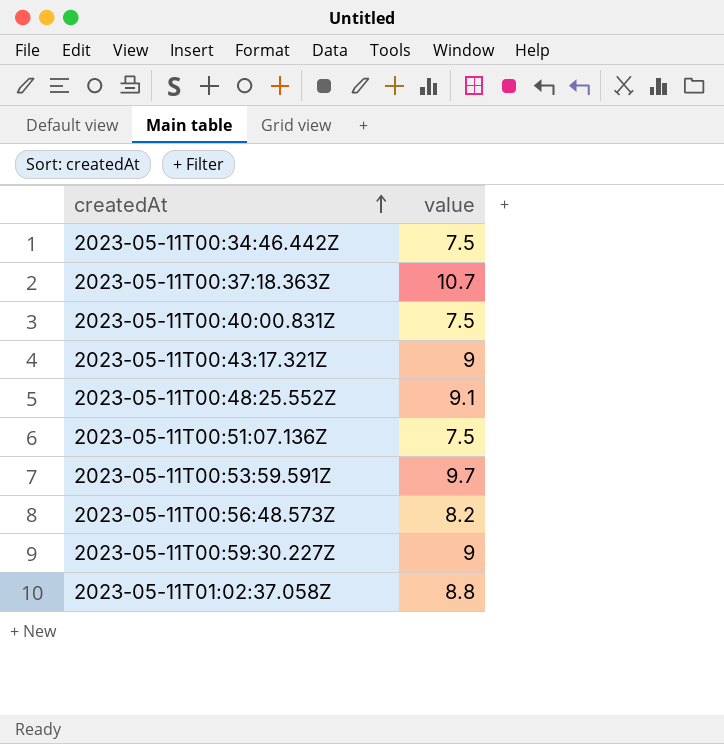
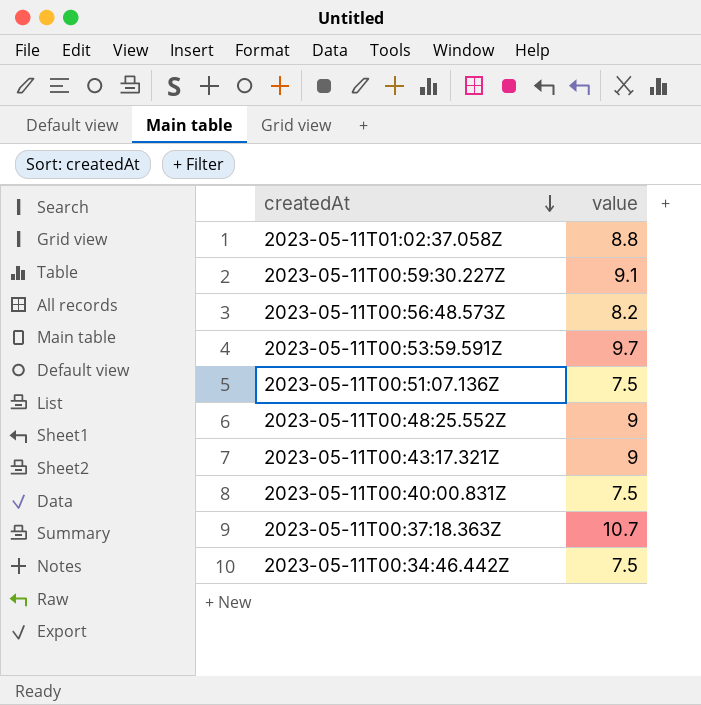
row order: createdAt ascending -> createdAt descending
2023-05-11T00:59:30.227Z | value: 9 -> 9.1
2023-05-11T00:48:25.552Z | value: 9.1 -> 9

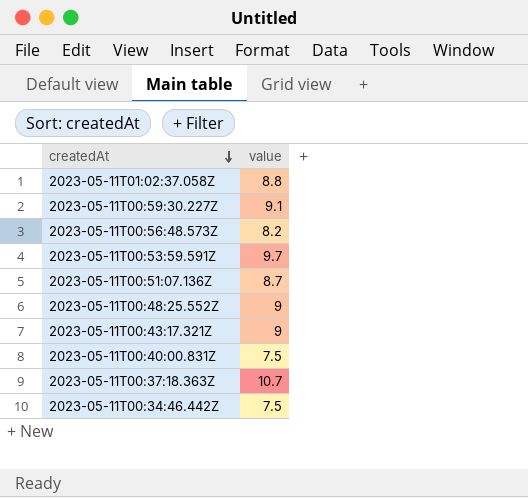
2023-05-11T00:51:07.136Z | value: 7.5 -> 8.7

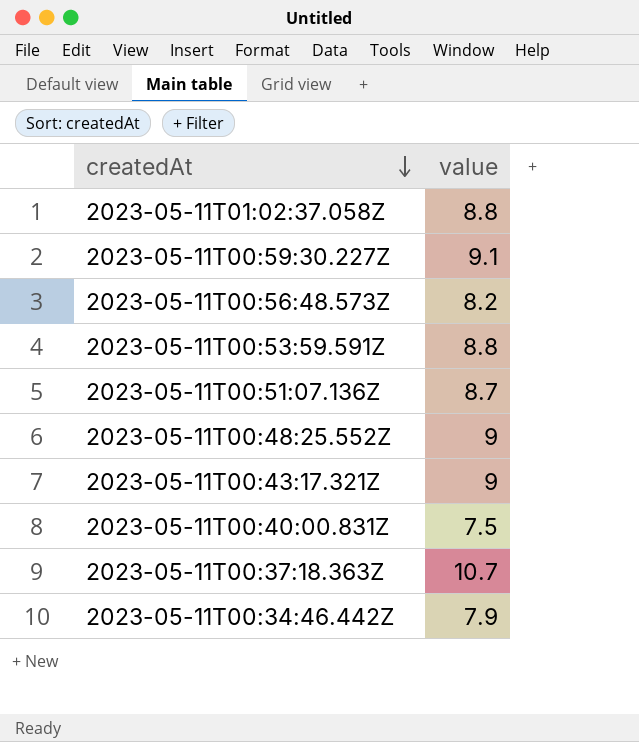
2023-05-11T00:53:59.591Z | value: 9.7 -> 8.8
2023-05-11T00:34:46.442Z | value: 7.5 -> 7.9

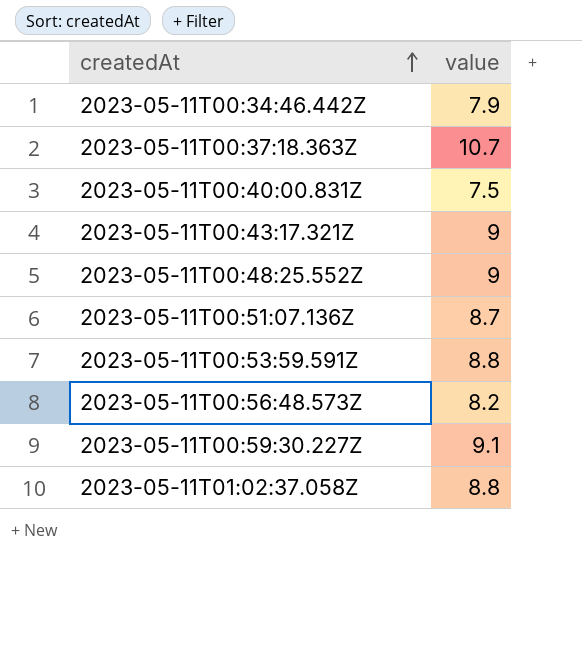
row order: createdAt descending -> createdAt ascending

